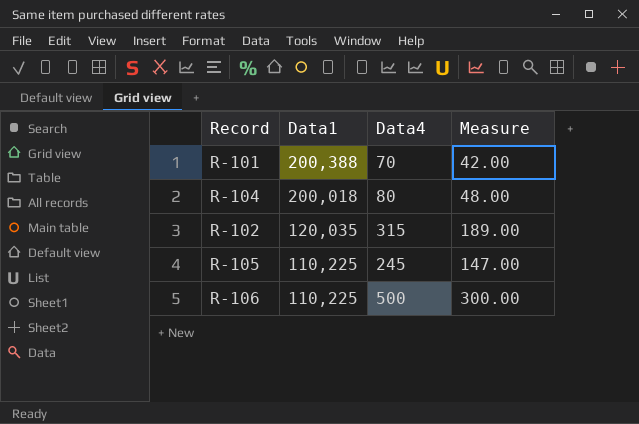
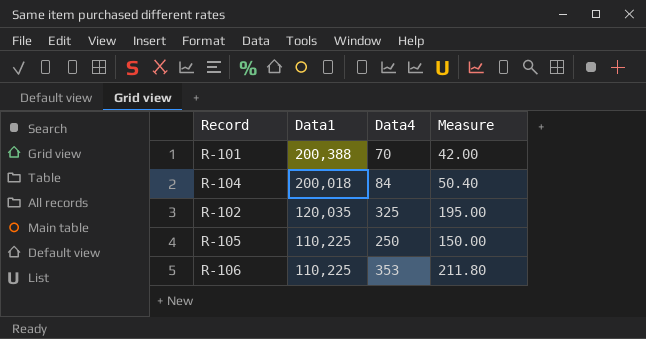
R-104 | Data4: 80 -> 84
R-104 | Measure: 48.00 -> 50.40
R-102 | Data4: 315 -> 325
R-102 | Measure: 189.00 -> 195.00
R-105 | Data4: 245 -> 250
R-105 | Measure: 147.00 -> 150.00
R-106 | Data4: 500 -> 353
R-106 | Measure: 300.00 -> 211.80

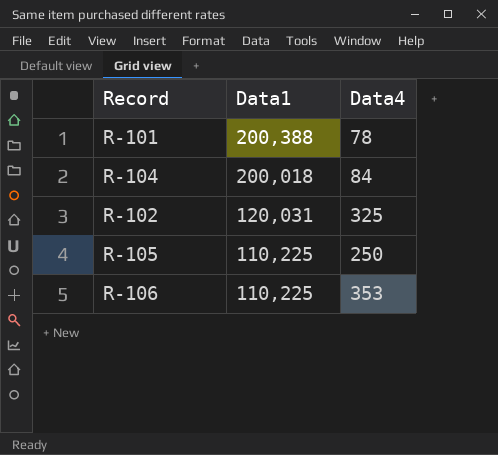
column Measure | formula: [Data4] * 0.6 -> none
R-101 | Data4: 70 -> 78
R-102 | Data1: 120,035 -> 120,031

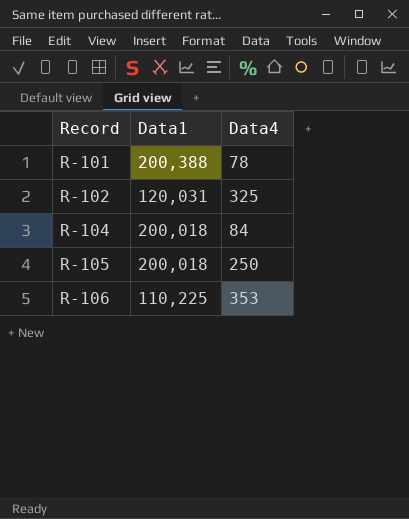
row order: Data1 descending -> Record ascending
R-105 | Data1: 110,225 -> 200,018

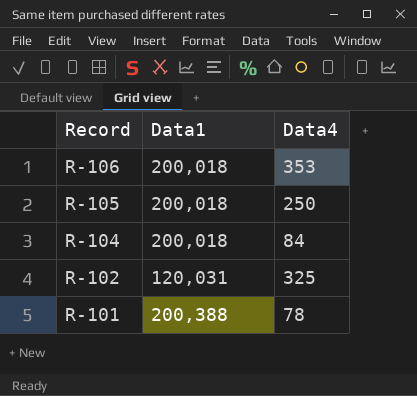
row order: Record ascending -> Record descending
R-106 | Data1: 110,225 -> 200,018

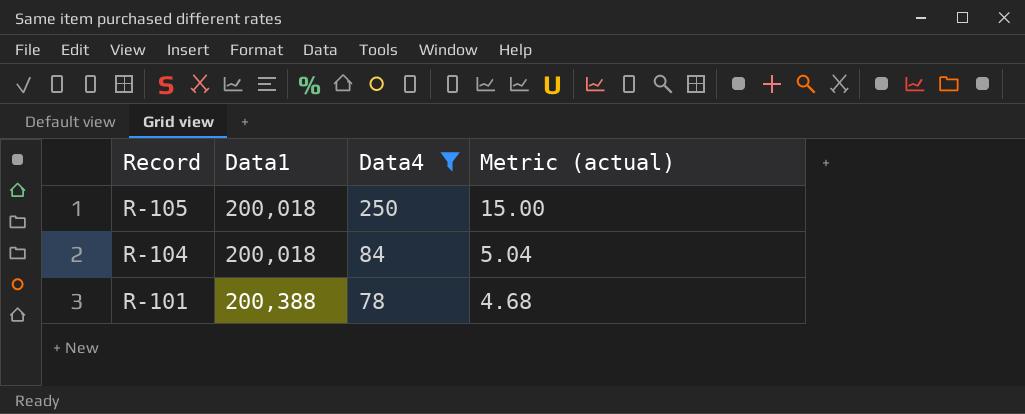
filter: none -> Data4 <= 250
column Metric (actual) | formula: none -> [Data4] * 0.06

